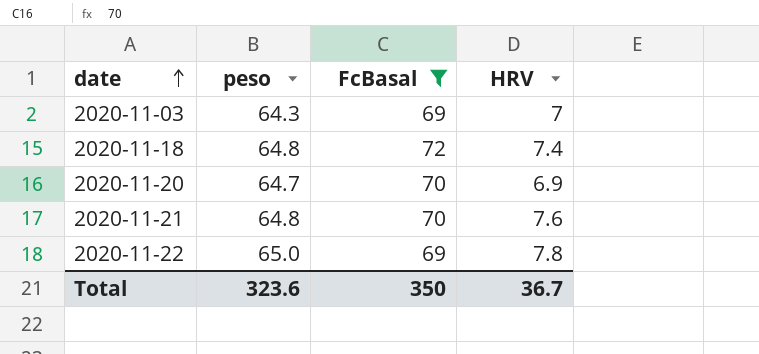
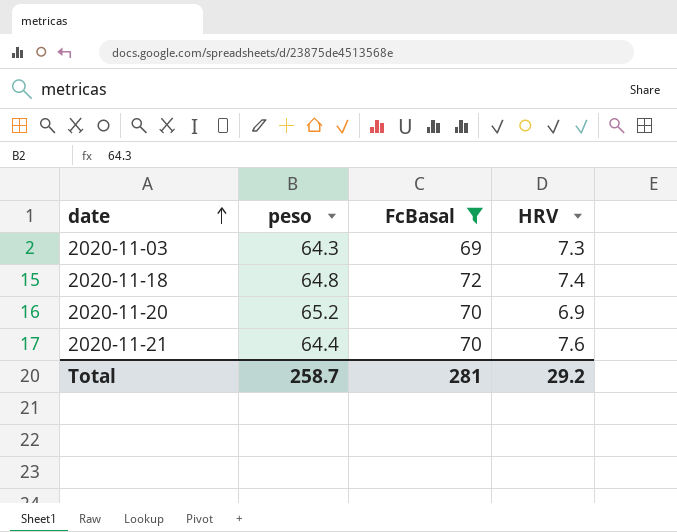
row 2020-11-22: 65.0 | 69 | 7.8 -> none
2020-11-03 | HRV: 7 -> 7.3
2020-11-20 | peso: 64.7 -> 65.2
2020-11-21 | peso: 64.8 -> 64.4
Total | peso: 323.6 -> 258.7
Total | FcBasal: 350 -> 281
Total | HRV: 36.7 -> 29.2

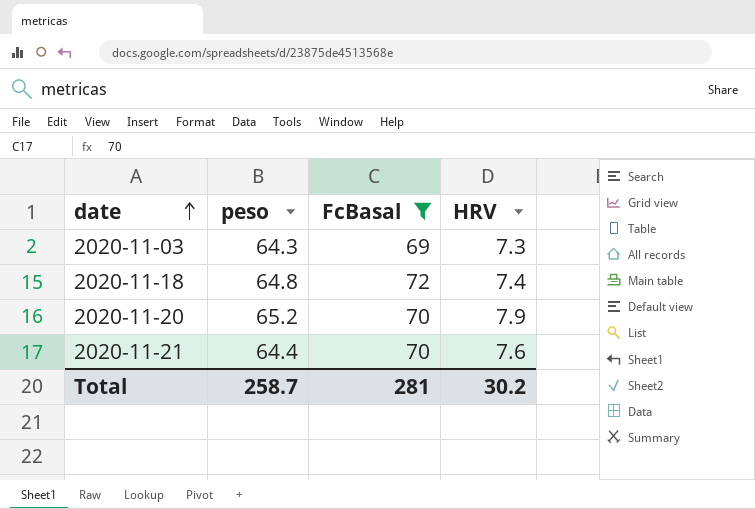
2020-11-20 | HRV: 6.9 -> 7.9
Total | HRV: 29.2 -> 30.2

